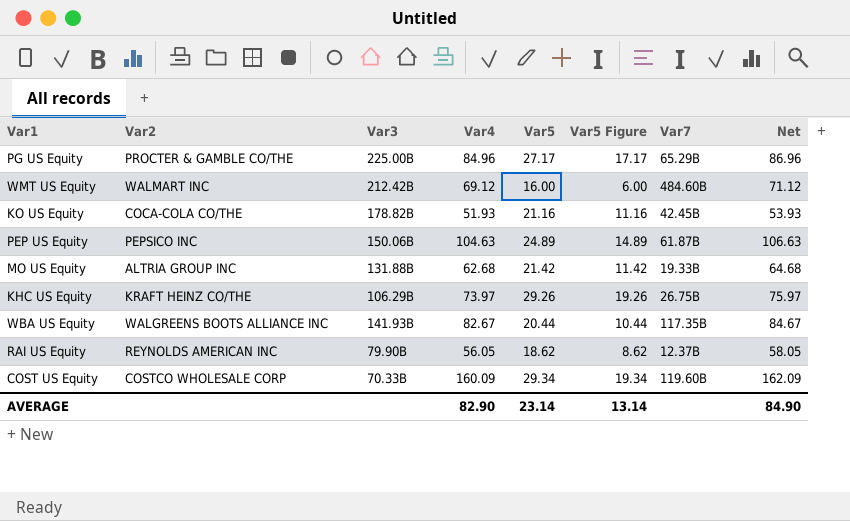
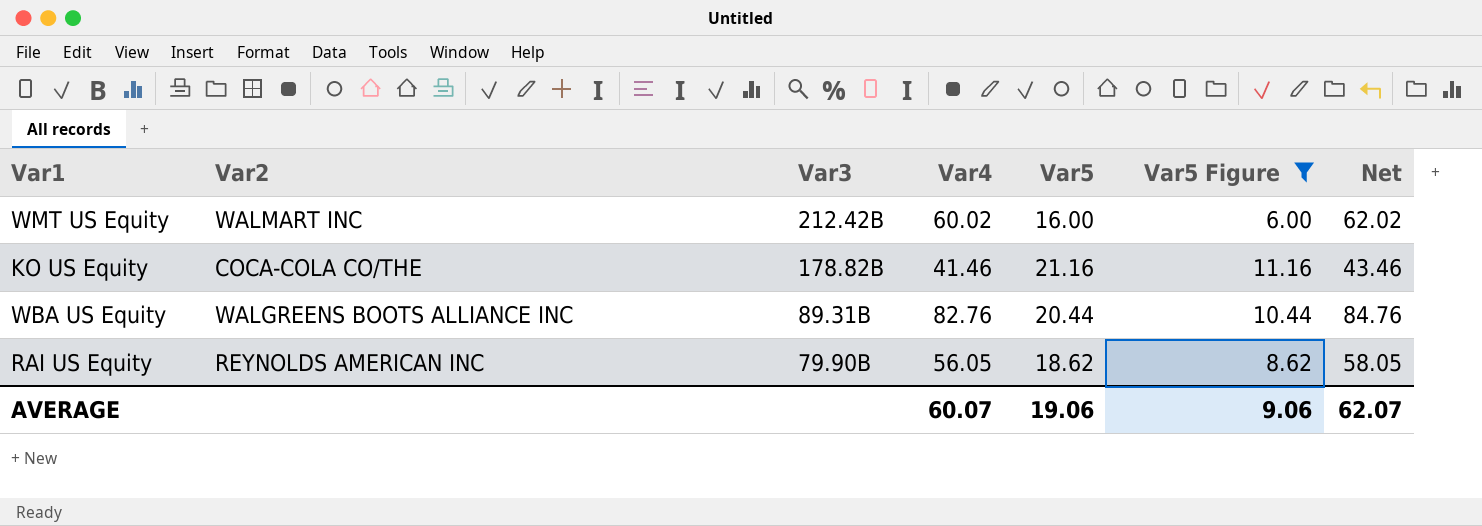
filter: none -> Var5 Figure <= 11.16
column Var7 | position: 7 -> none
WMT US Equity | Var4: 69.12 -> 60.02
WMT US Equity | Net: 71.12 -> 62.02
KO US Equity | Var4: 51.93 -> 41.46
KO US Equity | Net: 53.93 -> 43.46
WBA US Equity | Var3: 141.93B -> 89.31B
WBA US Equity | Var4: 82.67 -> 82.76
WBA US Equity | Net: 84.67 -> 84.76
AVERAGE | Var4: 82.90 -> 60.07
AVERAGE | Var5: 23.14 -> 19.06
AVERAGE | Var5 Figure: 13.14 -> 9.06
AVERAGE | Net: 84.90 -> 62.07

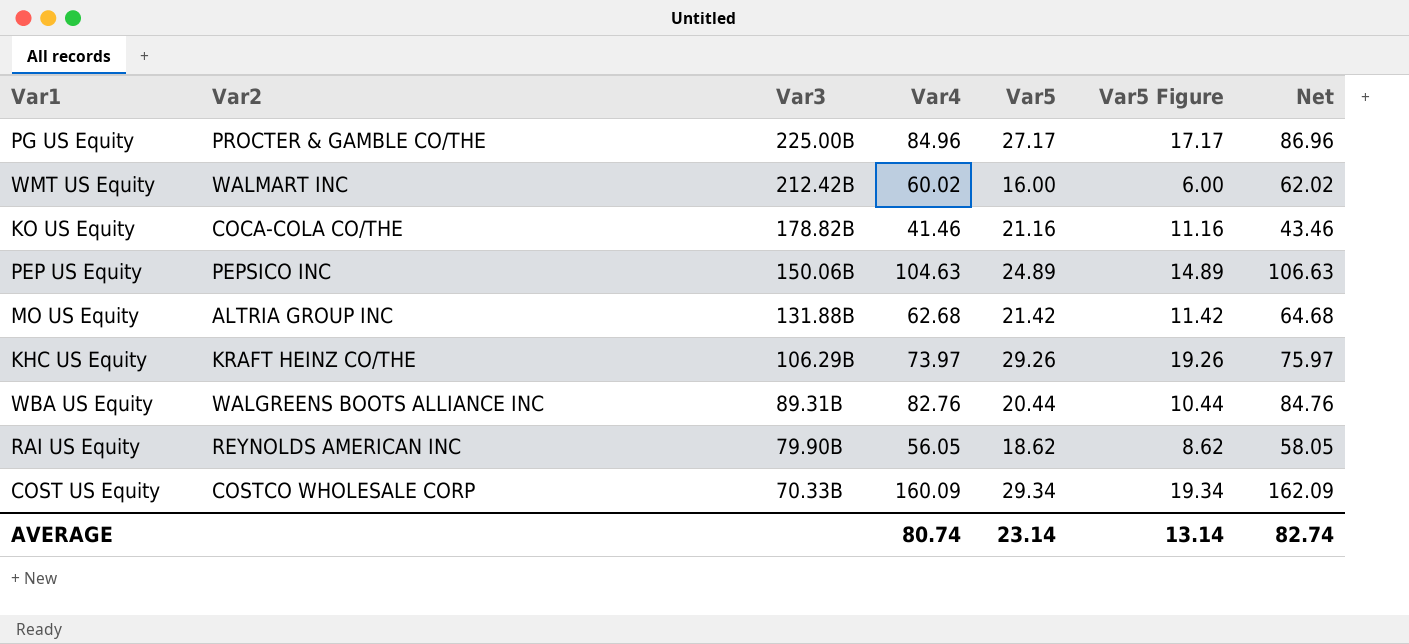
filter: Var5 Figure <= 11.16 -> none
AVERAGE | Var4: 60.07 -> 80.74
AVERAGE | Var5: 19.06 -> 23.14
AVERAGE | Var5 Figure: 9.06 -> 13.14
AVERAGE | Net: 62.07 -> 82.74

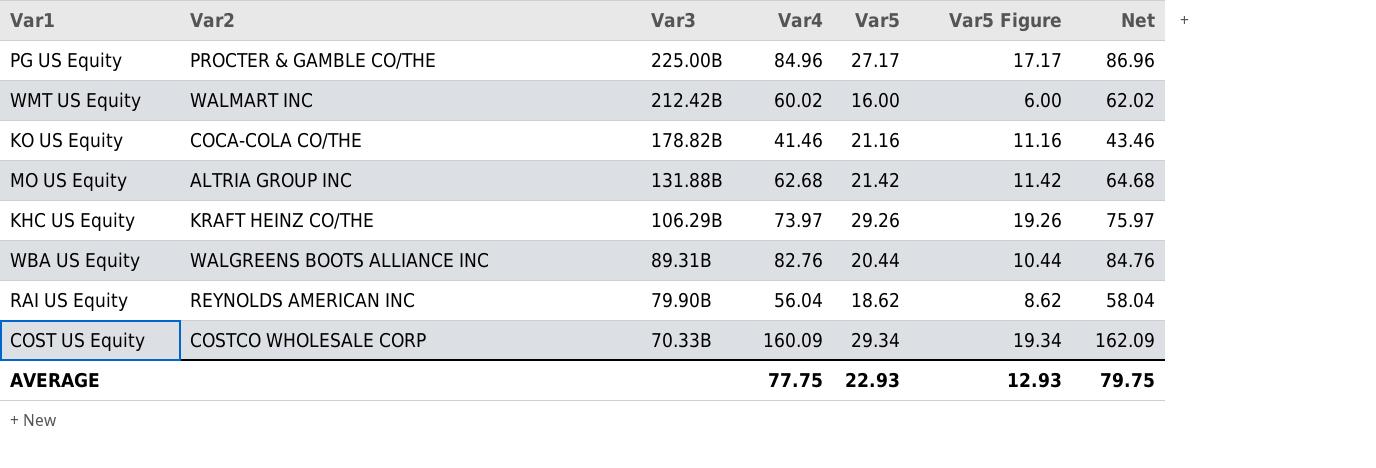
row PEP US Equity: PEPSICO INC | 150.06B | 104.63 | 24.89 | 14.89 | 106.63 -> none
RAI US Equity | Var4: 56.05 -> 56.04
RAI US Equity | Net: 58.05 -> 58.04
AVERAGE | Var4: 80.74 -> 77.75
AVERAGE | Var5: 23.14 -> 22.93
AVERAGE | Var5 Figure: 13.14 -> 12.93
AVERAGE | Net: 82.74 -> 79.75

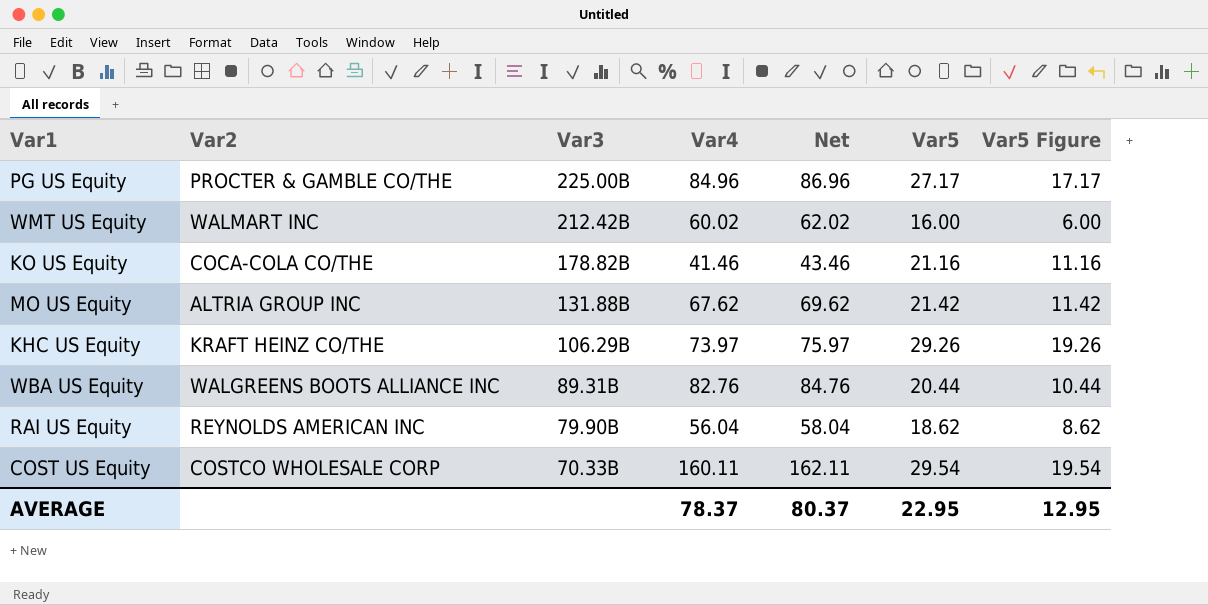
column Net | position: 7 -> 5
MO US Equity | Var4: 62.68 -> 67.62
MO US Equity | Net: 64.68 -> 69.62
COST US Equity | Var4: 160.09 -> 160.11
COST US Equity | Net: 162.09 -> 162.11
COST US Equity | Var5: 29.34 -> 29.54
COST US Equity | Var5 Figure: 19.34 -> 19.54
AVERAGE | Var4: 77.75 -> 78.37
AVERAGE | Net: 79.75 -> 80.37
AVERAGE | Var5: 22.93 -> 22.95
AVERAGE | Var5 Figure: 12.93 -> 12.95

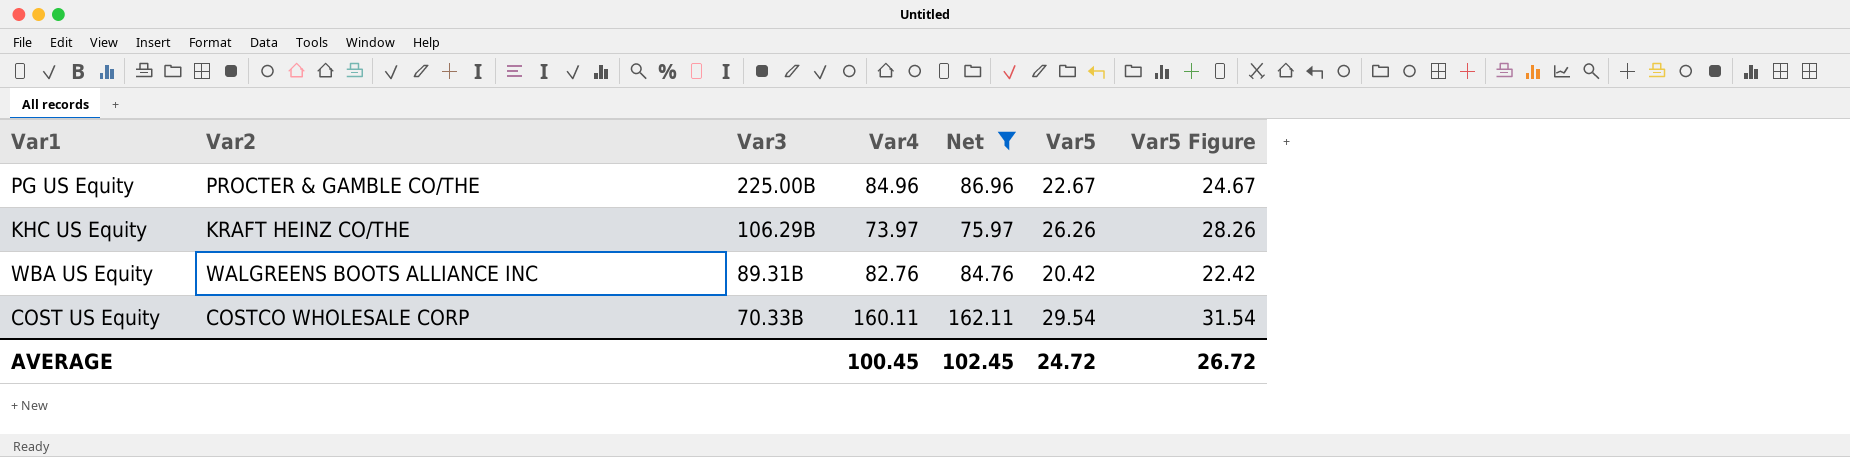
filter: none -> Net >= 75.97
column Var5 Figure | formula: [Var5] - 10 -> [Var5] + 2
PG US Equity | Var5: 27.17 -> 22.67
KHC US Equity | Var5: 29.26 -> 26.26
WBA US Equity | Var5: 20.44 -> 20.42
AVERAGE | Var4: 78.37 -> 100.45
AVERAGE | Net: 80.37 -> 102.45
AVERAGE | Var5: 22.95 -> 24.72
AVERAGE | Var5 Figure: 12.95 -> 26.72

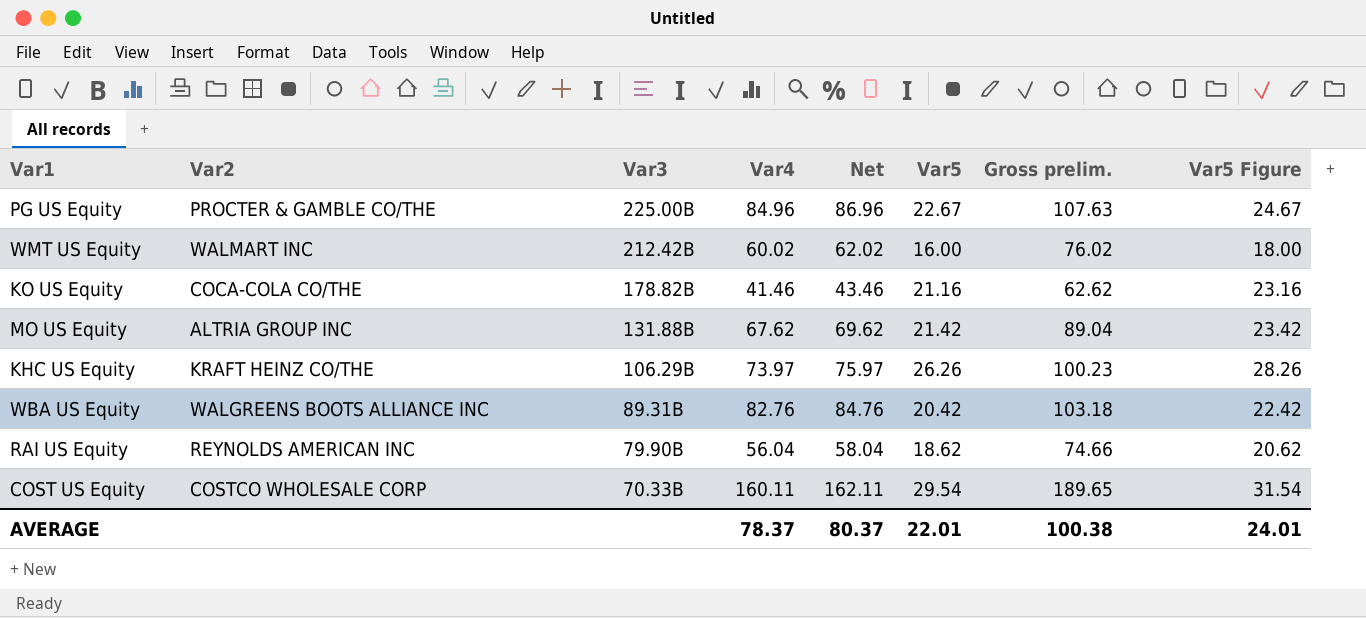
filter: Net >= 75.97 -> none
column Gross prelim. | formula: none -> [Var4] + [Var5]
AVERAGE | Var4: 100.45 -> 78.37
AVERAGE | Net: 102.45 -> 80.37
AVERAGE | Var5: 24.72 -> 22.01
AVERAGE | Var5 Figure: 26.72 -> 24.01

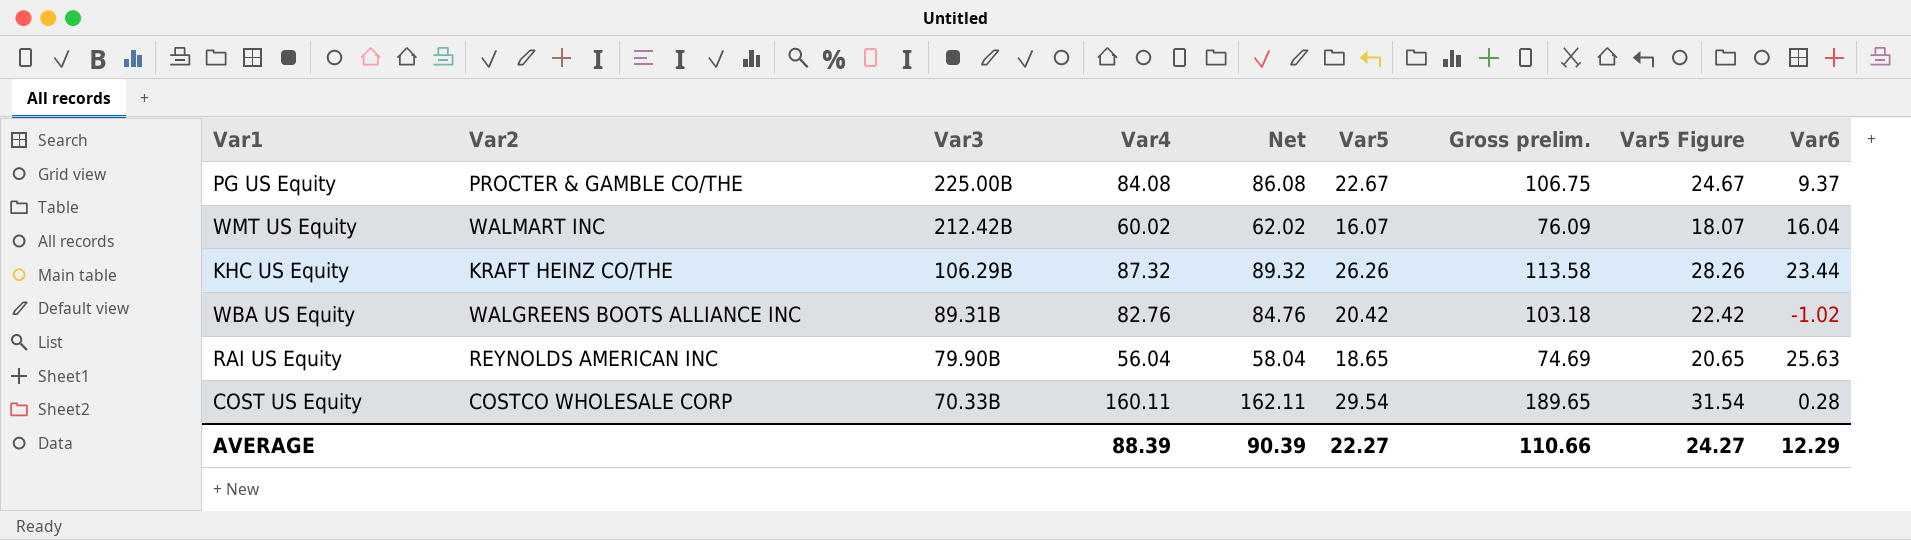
column Var6 | position: none -> 9
row KO US Equity: COCA-COLA CO/THE | 178.82B | 41.46 | 43.46 | 21.16 | 62.62 | 23.16 -> none
row MO US Equity: ALTRIA GROUP INC | 131.88B | 67.62 | 69.62 | 21.42 | 89.04 | 23.42 -> none
PG US Equity | Var4: 84.96 -> 84.08
PG US Equity | Net: 86.96 -> 86.08
PG US Equity | Gross prelim.: 107.63 -> 106.75
WMT US Equity | Var5: 16.00 -> 16.07
WMT US Equity | Gross prelim.: 76.02 -> 76.09
WMT US Equity | Var5 Figure: 18.00 -> 18.07
KHC US Equity | Var4: 73.97 -> 87.32
KHC US Equity | Net: 75.97 -> 89.32
KHC US Equity | Gross prelim.: 100.23 -> 113.58
RAI US Equity | Var5: 18.62 -> 18.65
RAI US Equity | Gross prelim.: 74.66 -> 74.69
RAI US Equity | Var5 Figure: 20.62 -> 20.65
AVERAGE | Var4: 78.37 -> 88.39
AVERAGE | Net: 80.37 -> 90.39
AVERAGE | Var5: 22.01 -> 22.27
AVERAGE | Gross prelim.: 100.38 -> 110.66
AVERAGE | Var5 Figure: 24.01 -> 24.27

